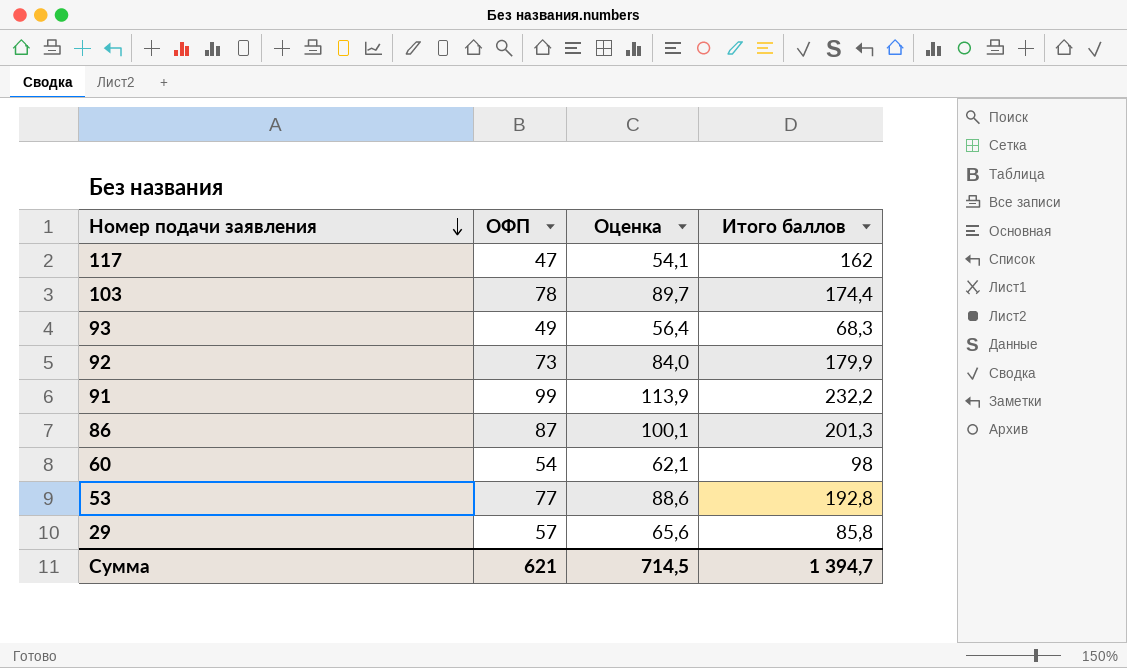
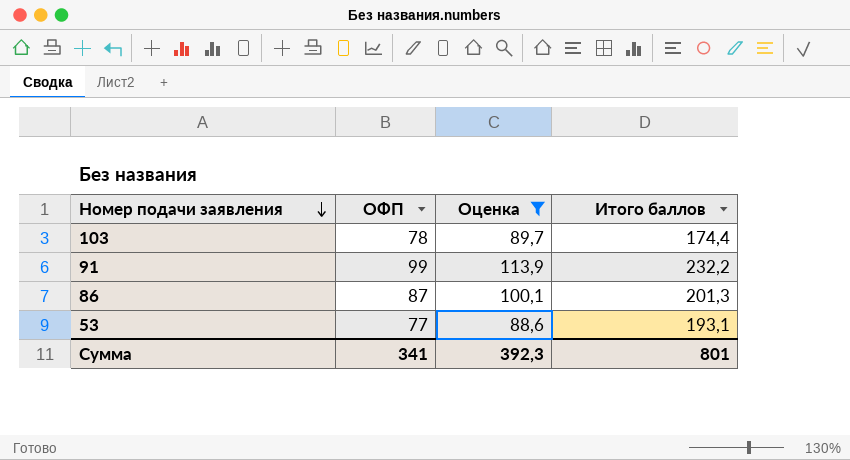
filter: none -> Оценка >= 88,6
53 | Итого баллов: 192,8 -> 193,1
Сумма | ОФП: 621 -> 341
Сумма | Оценка: 714,5 -> 392,3
Сумма | Итого баллов: 1 394,7 -> 801

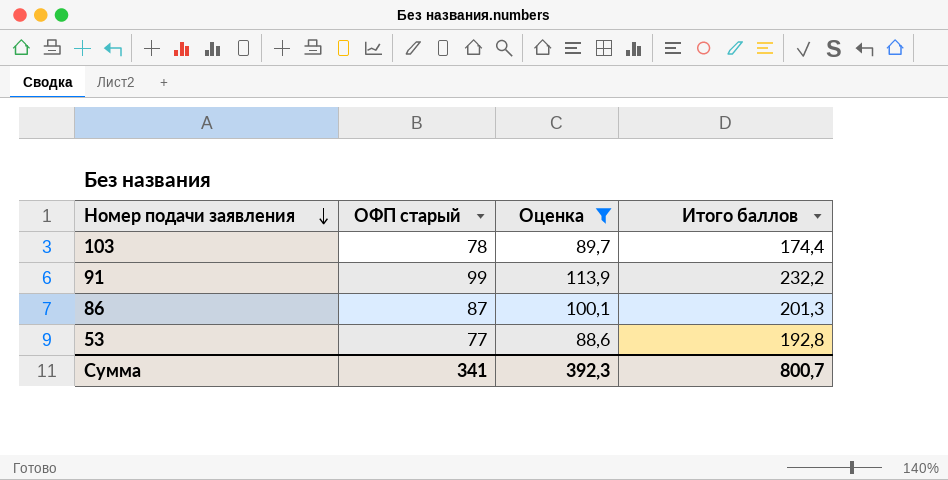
column name: ОФП -> ОФП старый
53 | Итого баллов: 193,1 -> 192,8
Сумма | Итого баллов: 801 -> 800,7

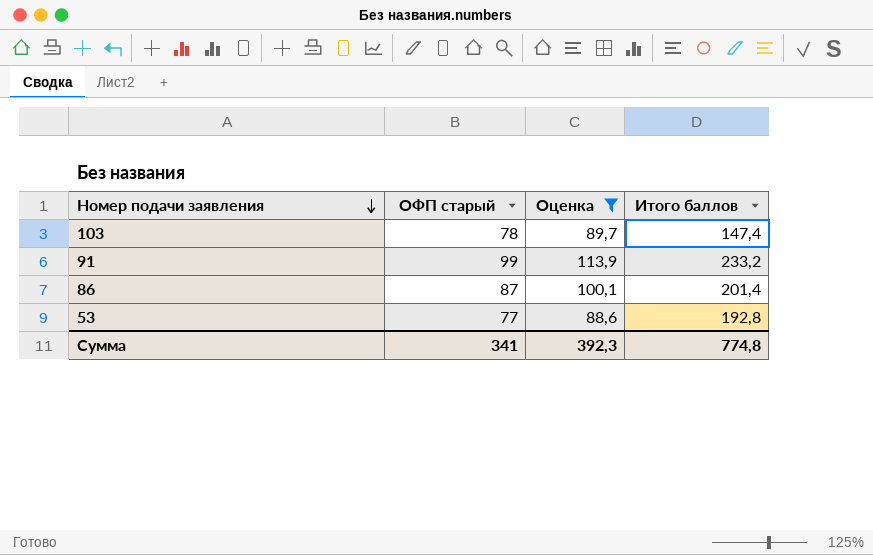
103 | Итого баллов: 174,4 -> 147,4
91 | Итого баллов: 232,2 -> 233,2
86 | Итого баллов: 201,3 -> 201,4
Сумма | Итого баллов: 800,7 -> 774,8

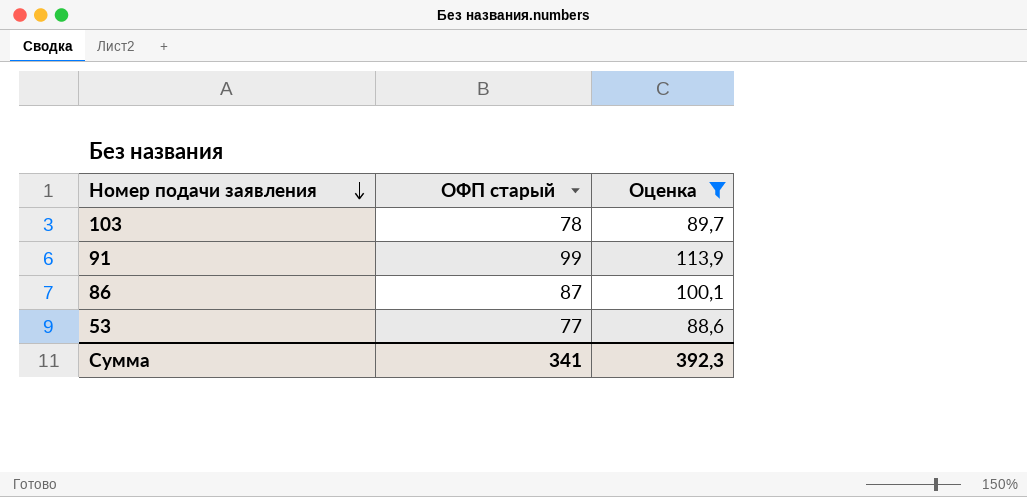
column Итого баллов | position: 4 -> none

